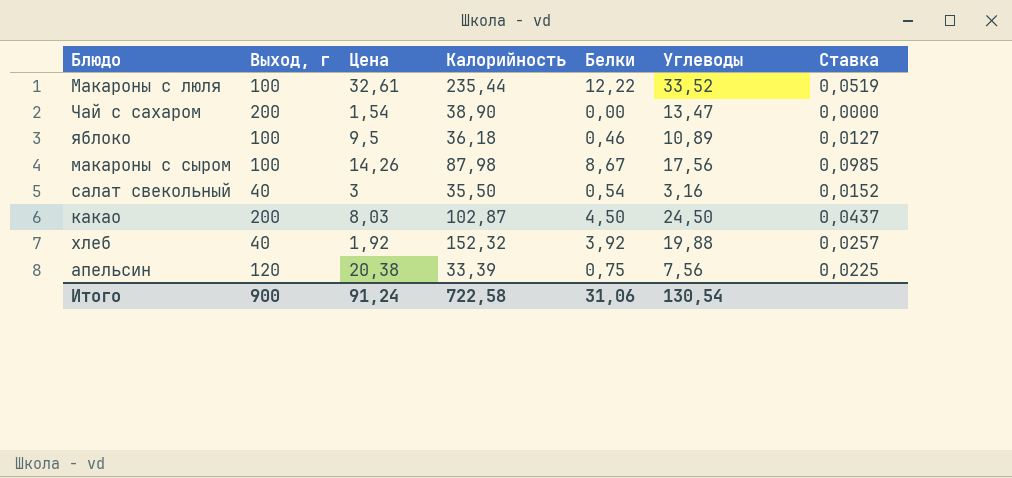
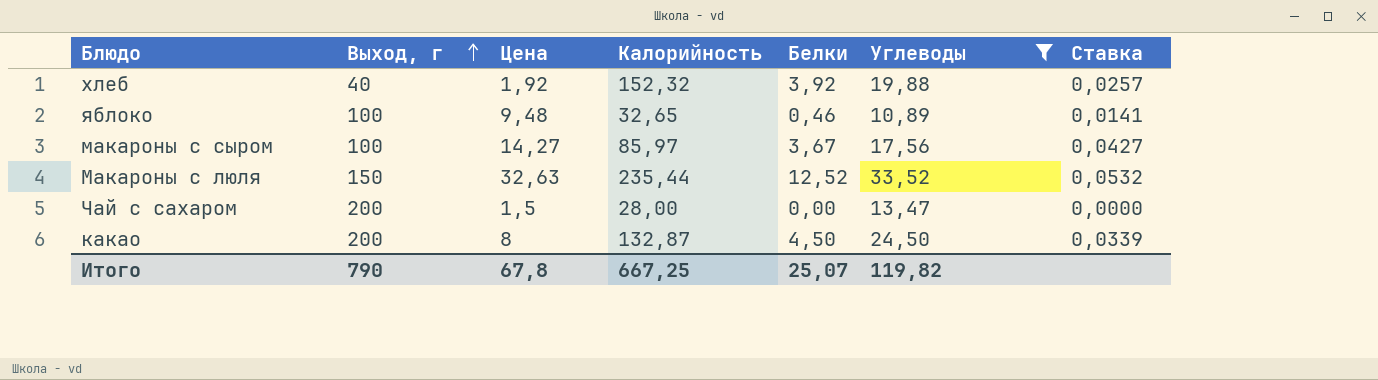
filter: none -> Углеводы >= 10,89
row order: none -> Выход, г ascending
яблоко | Цена: 9,5 -> 9,48
яблоко | Калорийность: 36,18 -> 32,65
яблоко | Ставка: 0,0127 -> 0,0141
макароны с сыром | Цена: 14,26 -> 14,27
макароны с сыром | Калорийность: 87,98 -> 85,97
макароны с сыром | Белки: 8,67 -> 3,67
макароны с сыром | Ставка: 0,0985 -> 0,0427
Макароны с люля | Выход, г: 100 -> 150
Макароны с люля | Цена: 32,61 -> 32,63
Макароны с люля | Белки: 12,22 -> 12,52
Макароны с люля | Ставка: 0,0519 -> 0,0532
Чай с сахаром | Цена: 1,54 -> 1,5
Чай с сахаром | Калорийность: 38,90 -> 28,00
какао | Цена: 8,03 -> 8
какао | Калорийность: 102,87 -> 132,87
какао | Ставка: 0,0437 -> 0,0339
Итого | Выход, г: 900 -> 790
Итого | Цена: 91,24 -> 67,8
Итого | Калорийность: 722,58 -> 667,25
Итого | Белки: 31,06 -> 25,07
Итого | Углеводы: 130,54 -> 119,82

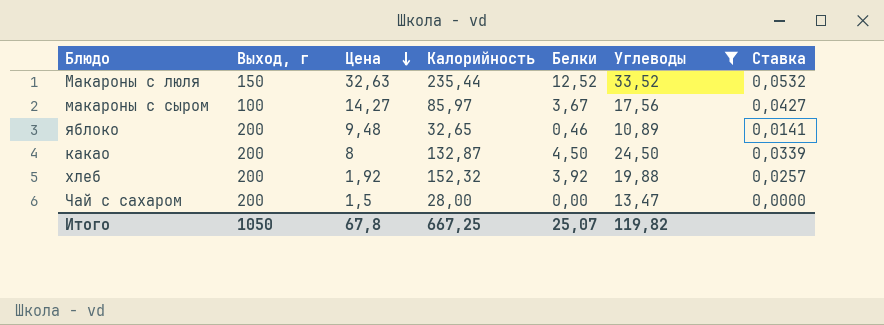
row order: Выход, г ascending -> Цена descending
яблоко | Выход, г: 100 -> 200
хлеб | Выход, г: 40 -> 200
Итого | Выход, г: 790 -> 1050

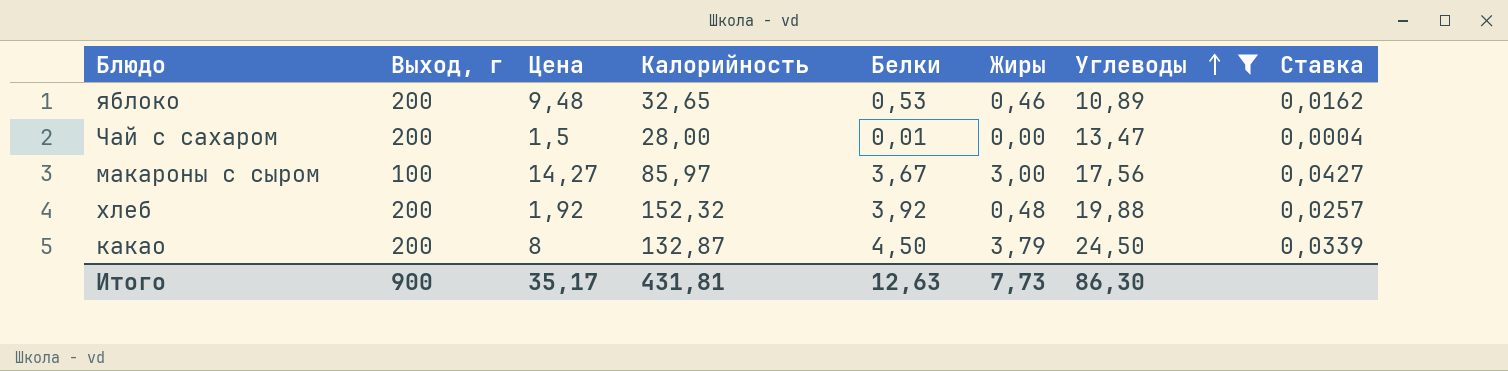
row order: Цена descending -> Углеводы ascending
column Жиры | position: none -> 6
row Макароны с люля: 150 | 32,63 | 235,44 | 12,52 | 33,52 | 0,0532 -> none
яблоко | Белки: 0,46 -> 0,53
яблоко | Ставка: 0,0141 -> 0,0162
Чай с сахаром | Белки: 0,00 -> 0,01
Чай с сахаром | Ставка: 0,0000 -> 0,0004
Итого | Выход, г: 1050 -> 900
Итого | Цена: 67,8 -> 35,17
Итого | Калорийность: 667,25 -> 431,81
Итого | Белки: 25,07 -> 12,63
Итого | Углеводы: 119,82 -> 86,30

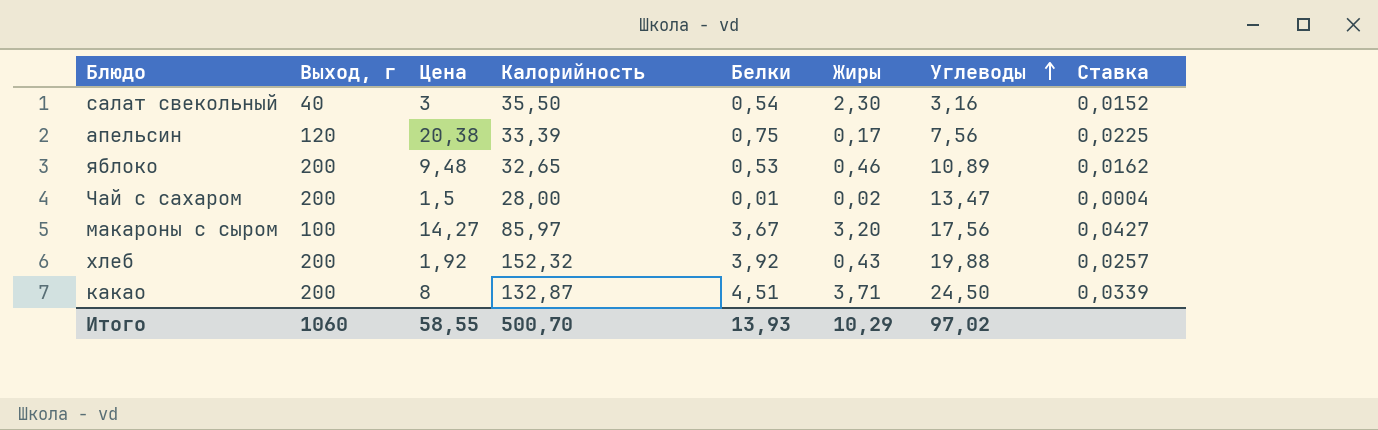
filter: Углеводы >= 10,89 -> none
Чай с сахаром | Жиры: 0,00 -> 0,02
макароны с сыром | Жиры: 3,00 -> 3,20
хлеб | Жиры: 0,48 -> 0,43
какао | Белки: 4,50 -> 4,51
какао | Жиры: 3,79 -> 3,71
Итого | Выход, г: 900 -> 1060
Итого | Цена: 35,17 -> 58,55
Итого | Калорийность: 431,81 -> 500,70
Итого | Белки: 12,63 -> 13,93
Итого | Жиры: 7,73 -> 10,29
Итого | Углеводы: 86,30 -> 97,02

